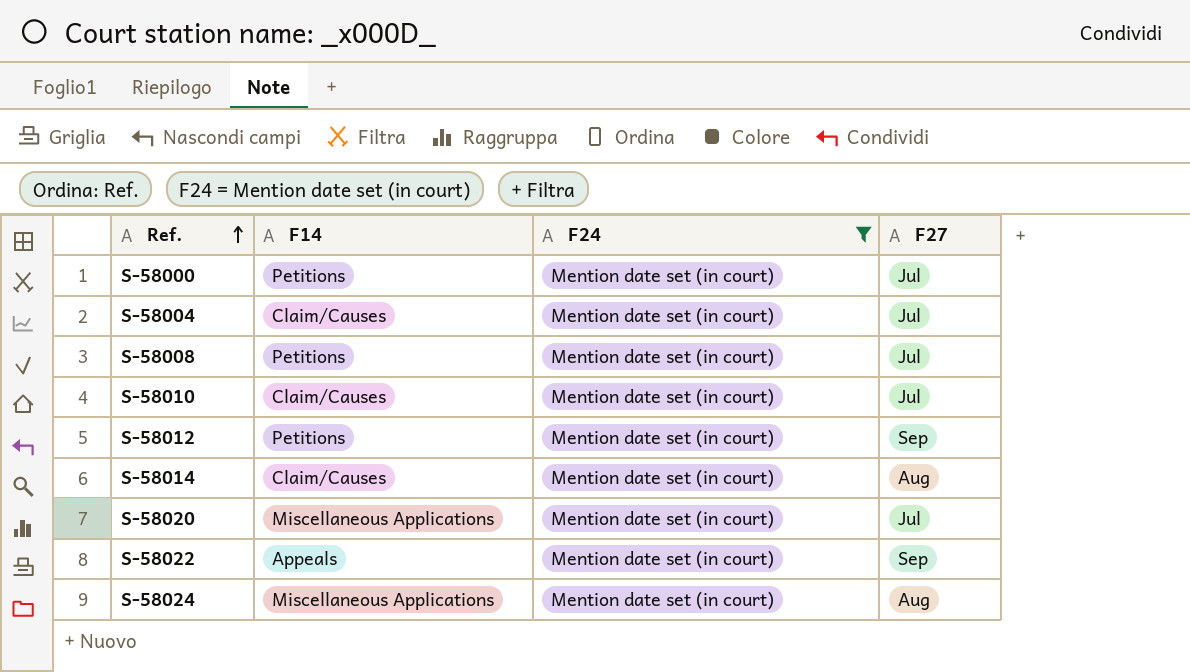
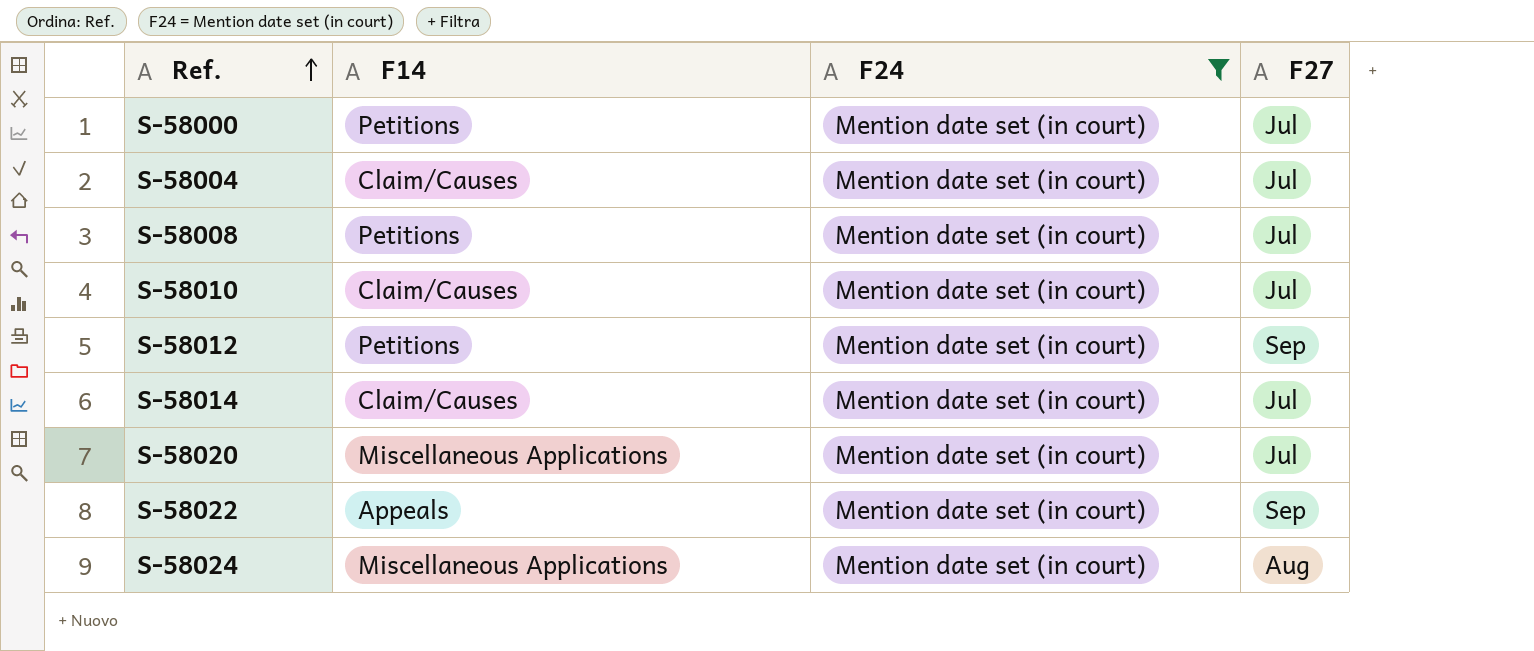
S-58014 | F27: Aug -> Jul

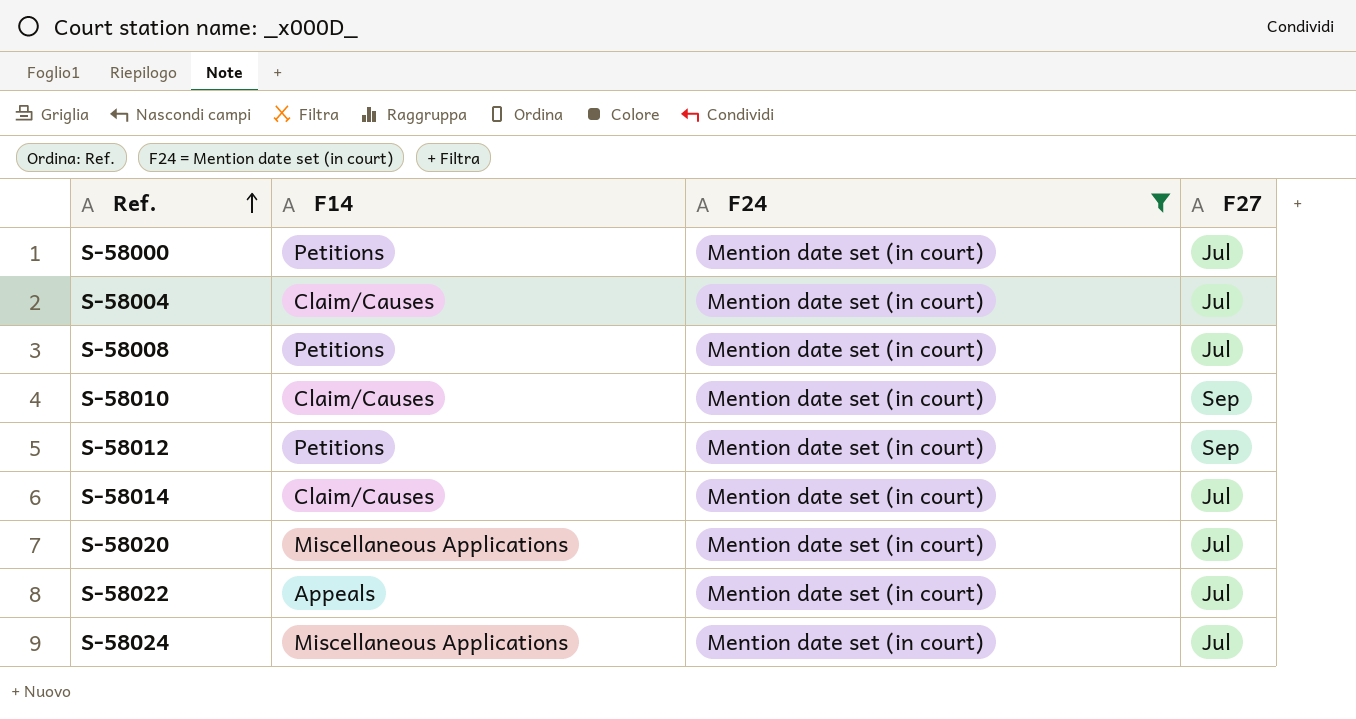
S-58010 | F27: Jul -> Sep
S-58022 | F27: Sep -> Jul
S-58024 | F27: Aug -> Jul

